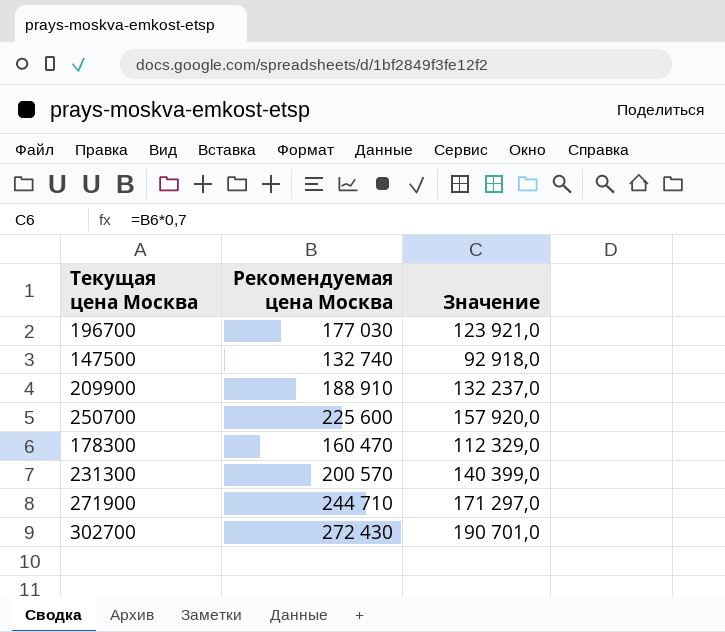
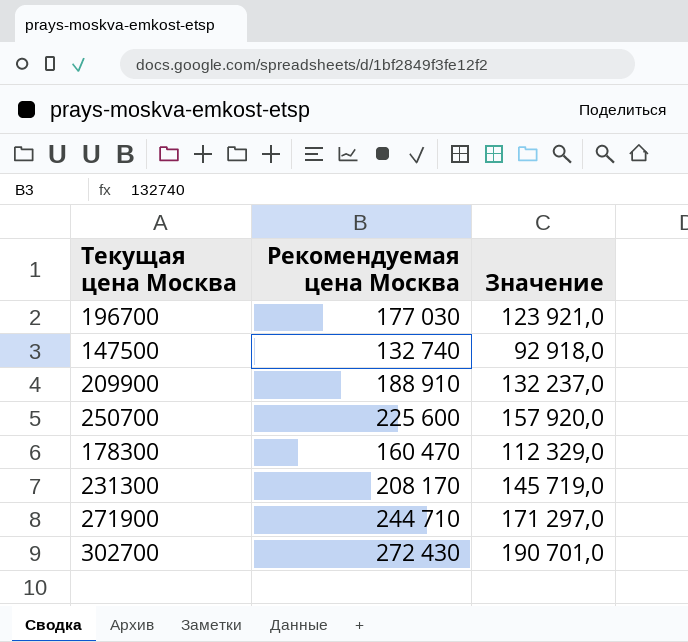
231300 | Рекомендуемая цена Москва: 200 570 -> 208 170
231300 | Значение: 140 399,0 -> 145 719,0

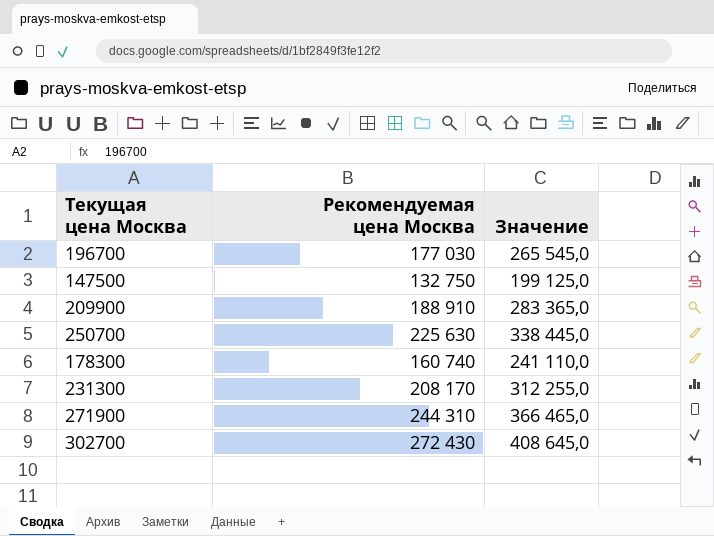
column Значение | formula: [Рекомендуемая цена Москва] * 0,7 -> [Рекомендуемая цена Москва] * 1,5
147500 | Рекомендуемая цена Москва: 132 740 -> 132 750
250700 | Рекомендуемая цена Москва: 225 600 -> 225 630
178300 | Рекомендуемая цена Москва: 160 470 -> 160 740
271900 | Рекомендуемая цена Москва: 244 710 -> 244 310

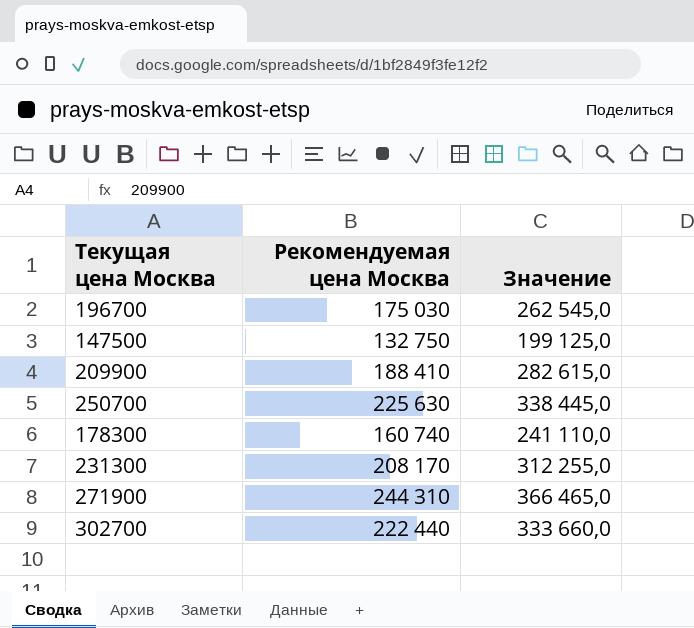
196700 | Рекомендуемая цена Москва: 177 030 -> 175 030
196700 | Значение: 265 545,0 -> 262 545,0
209900 | Рекомендуемая цена Москва: 188 910 -> 188 410
209900 | Значение: 283 365,0 -> 282 615,0
302700 | Рекомендуемая цена Москва: 272 430 -> 222 440
302700 | Значение: 408 645,0 -> 333 660,0

